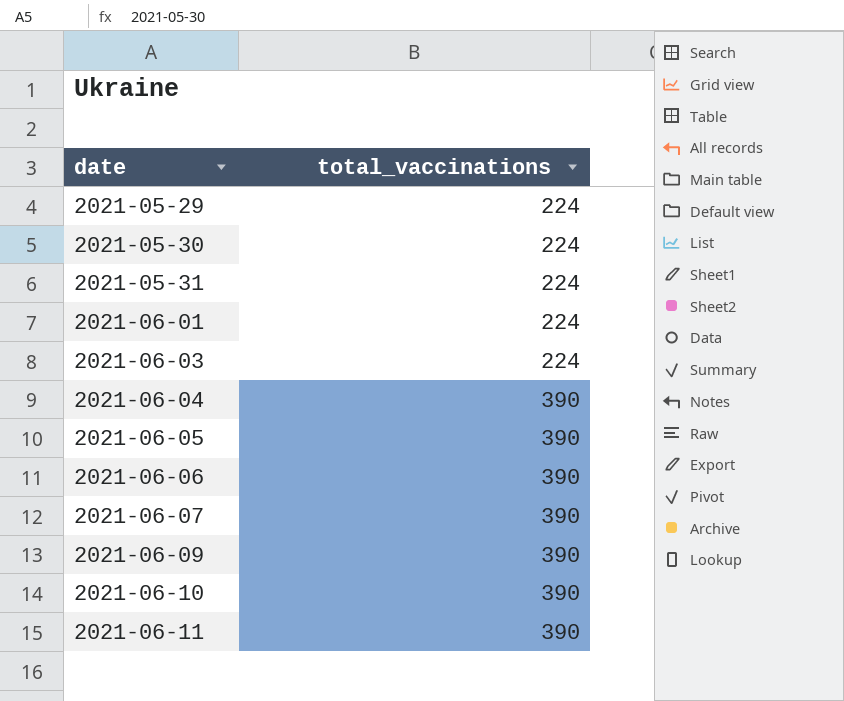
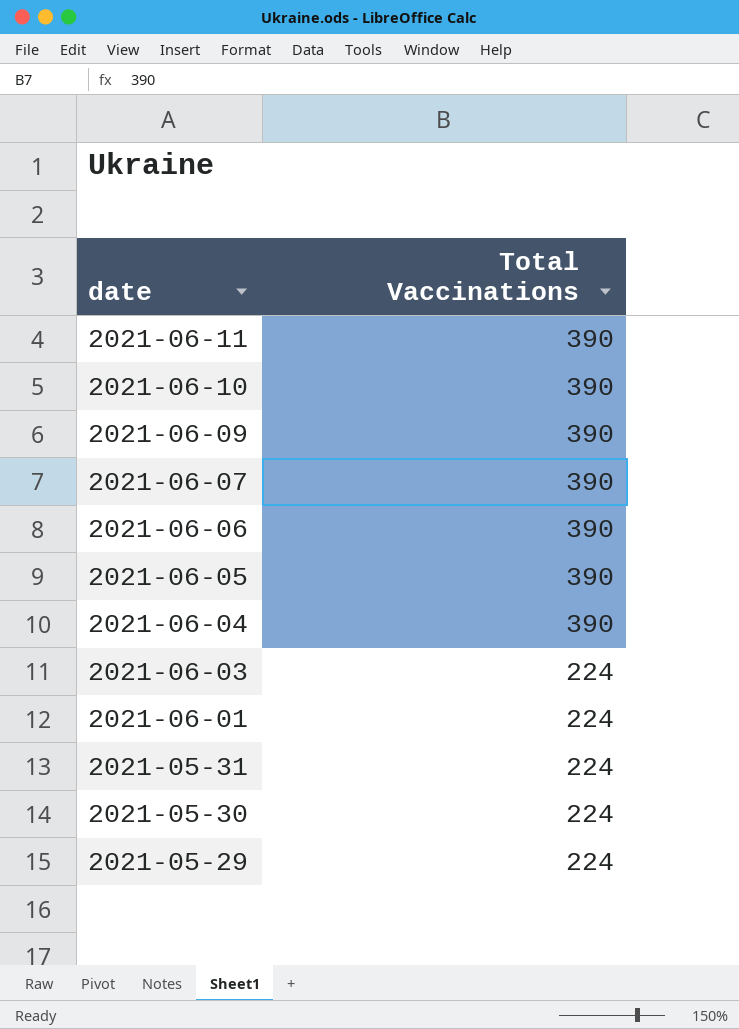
row order: date ascending -> date descending
column name: total_vaccinations -> Total Vaccinations

